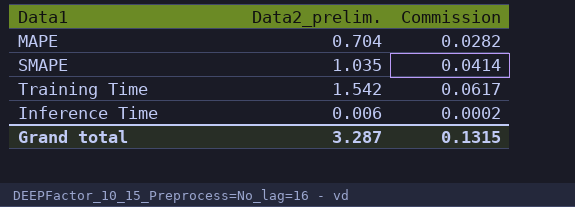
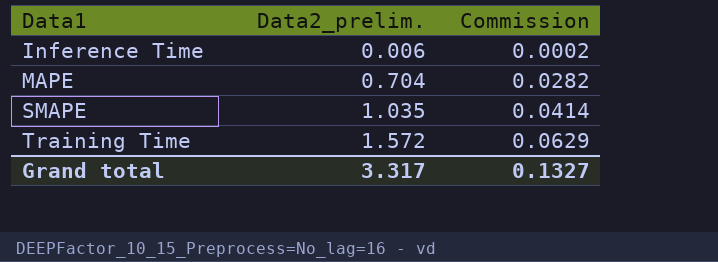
row order: none -> Data1 ascending
Training Time | Data2_prelim.: 1.542 -> 1.572
Training Time | Commission: 0.0617 -> 0.0629
Grand total | Data2_prelim.: 3.287 -> 3.317
Grand total | Commission: 0.1315 -> 0.1327

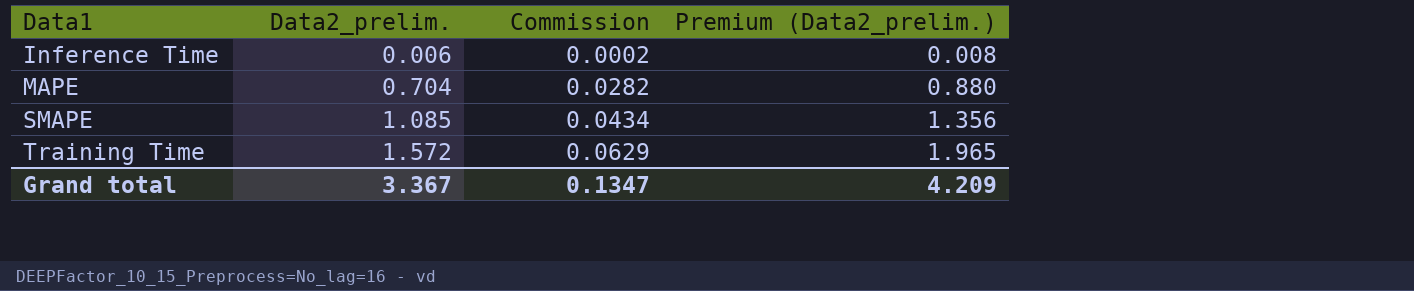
column Premium (Data2_prelim.) | formula: none -> [Data2_prelim.] * 1.25
SMAPE | Data2_prelim.: 1.035 -> 1.085
SMAPE | Commission: 0.0414 -> 0.0434
Grand total | Data2_prelim.: 3.317 -> 3.367
Grand total | Commission: 0.1327 -> 0.1347

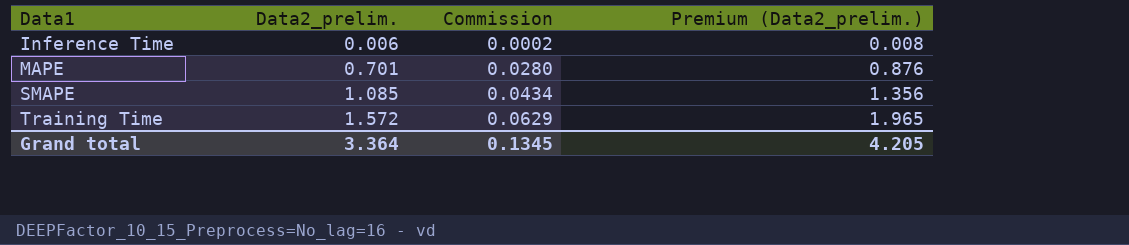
MAPE | Data2_prelim.: 0.704 -> 0.701
MAPE | Commission: 0.0282 -> 0.0280
MAPE | Premium (Data2_prelim.): 0.880 -> 0.876
Grand total | Data2_prelim.: 3.367 -> 3.364
Grand total | Commission: 0.1347 -> 0.1345
Grand total | Premium (Data2_prelim.): 4.209 -> 4.205

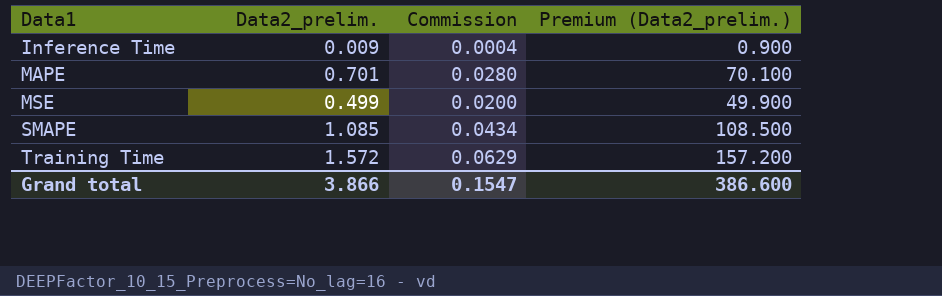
column Premium (Data2_prelim.) | formula: [Data2_prelim.] * 1.25 -> [Data2_prelim.] * 100
Inference Time | Data2_prelim.: 0.006 -> 0.009
Inference Time | Commission: 0.0002 -> 0.0004
row MSE: none -> 0.499 | 0.0200 | 49.900
Grand total | Data2_prelim.: 3.364 -> 3.866
Grand total | Commission: 0.1345 -> 0.1547
Grand total | Premium (Data2_prelim.): 4.205 -> 386.600

